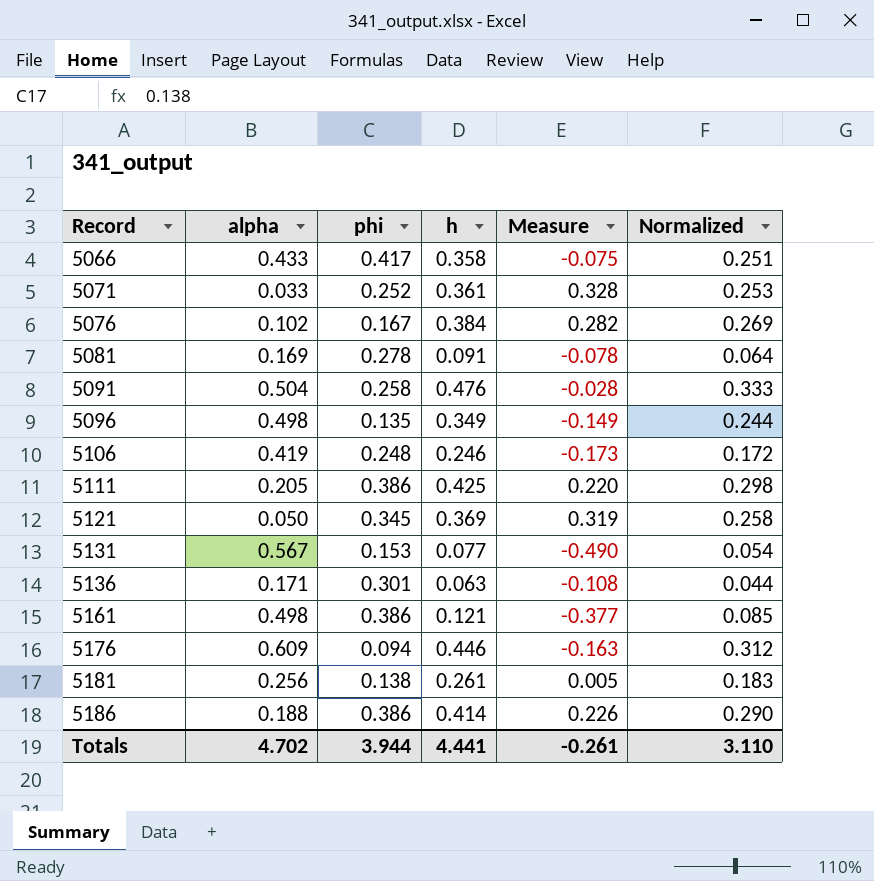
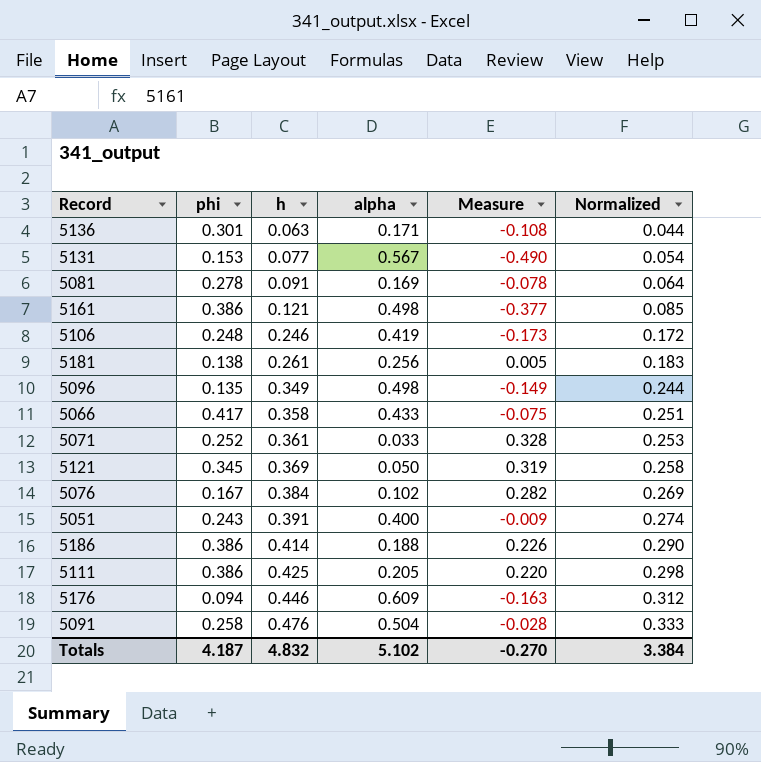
row order: Record ascending -> h ascending
column alpha | position: 2 -> 4
row 5051: none -> 0.243 | 0.391 | 0.400 | -0.009 | 0.274
Totals | phi: 3.944 -> 4.187
Totals | h: 4.441 -> 4.832
Totals | alpha: 4.702 -> 5.102
Totals | Measure: -0.261 -> -0.270
Totals | Normalized: 3.110 -> 3.384

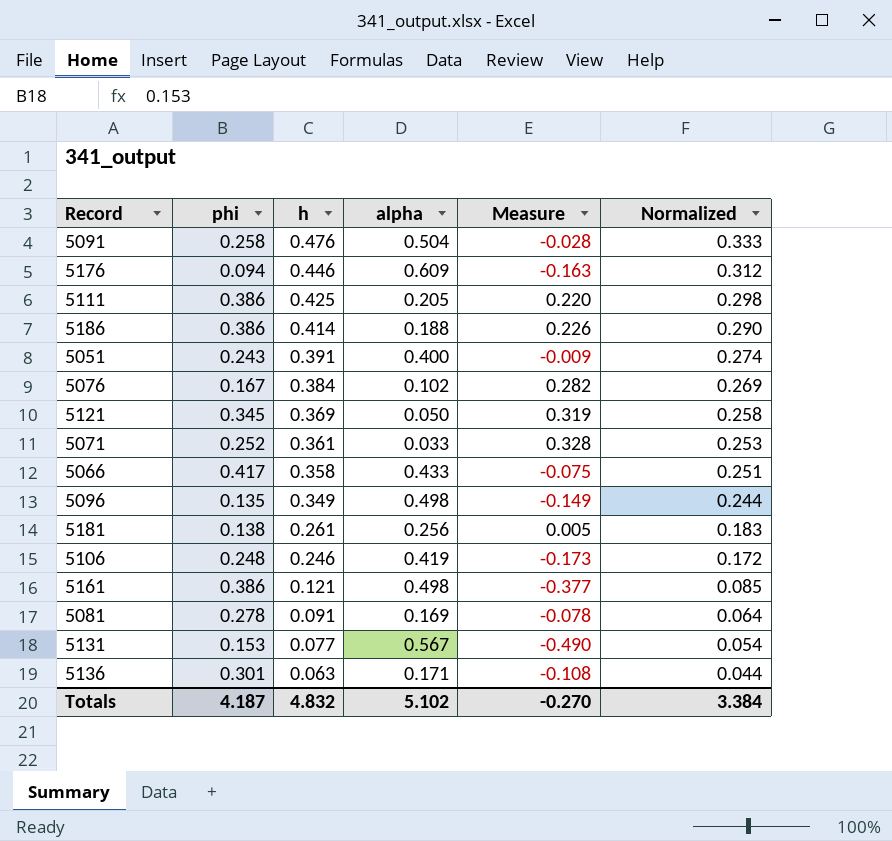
row order: h ascending -> h descending

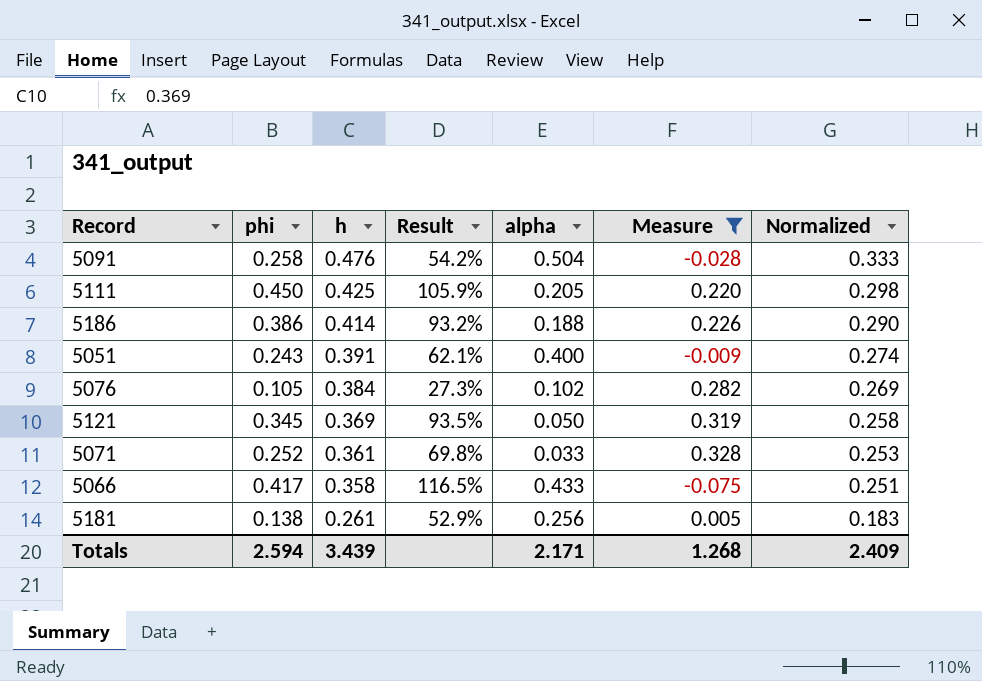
filter: none -> Measure >= -0.075
column Result | formula: none -> [phi] / [h]
5111 | phi: 0.386 -> 0.450
5076 | phi: 0.167 -> 0.105
Totals | phi: 4.187 -> 2.594
Totals | h: 4.832 -> 3.439
Totals | alpha: 5.102 -> 2.171
Totals | Measure: -0.270 -> 1.268
Totals | Normalized: 3.384 -> 2.409

